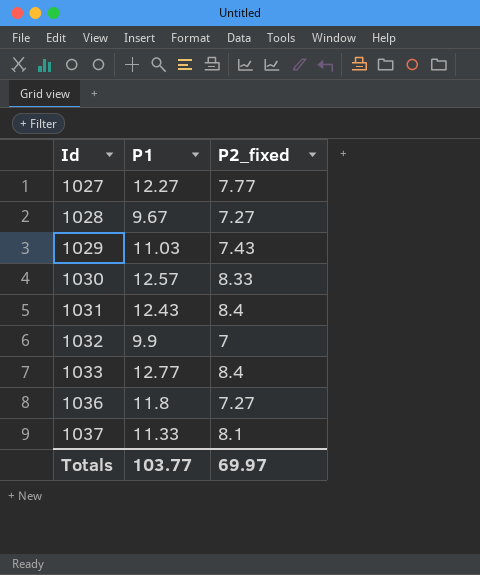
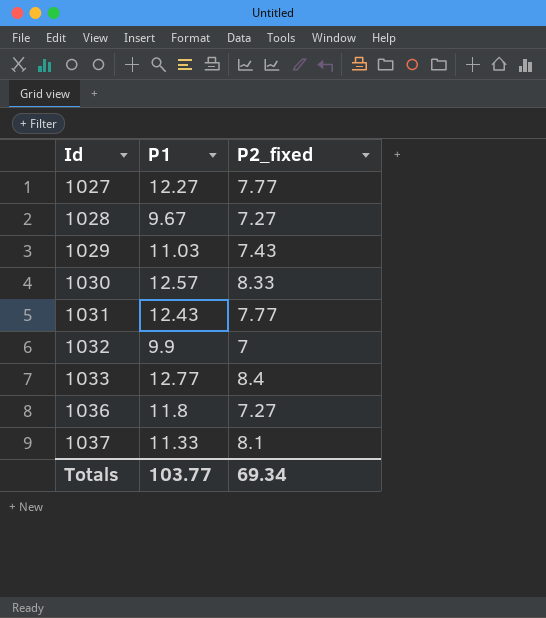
1031 | P2_fixed: 8.4 -> 7.77
Totals | P2_fixed: 69.97 -> 69.34

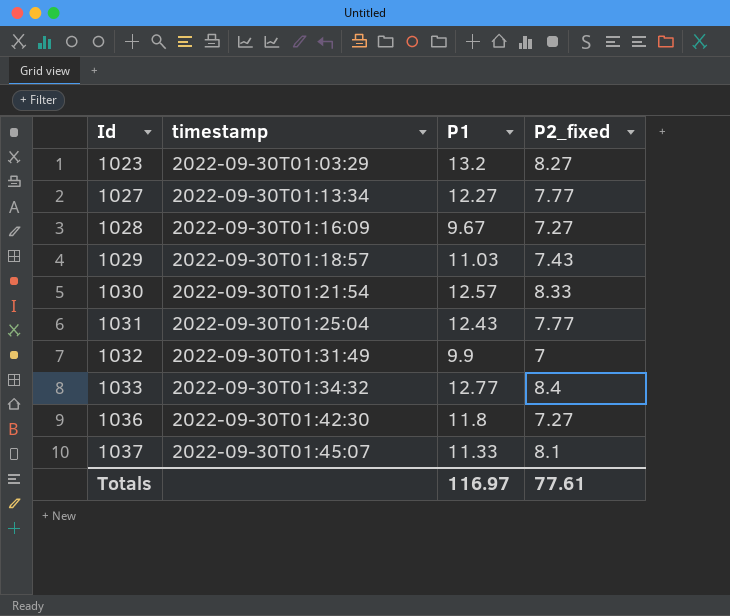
column timestamp | position: none -> 2
row 1023: none -> 2022-09-30T01:03:29 | 13.2 | 8.27
Totals | P1: 103.77 -> 116.97
Totals | P2_fixed: 69.34 -> 77.61

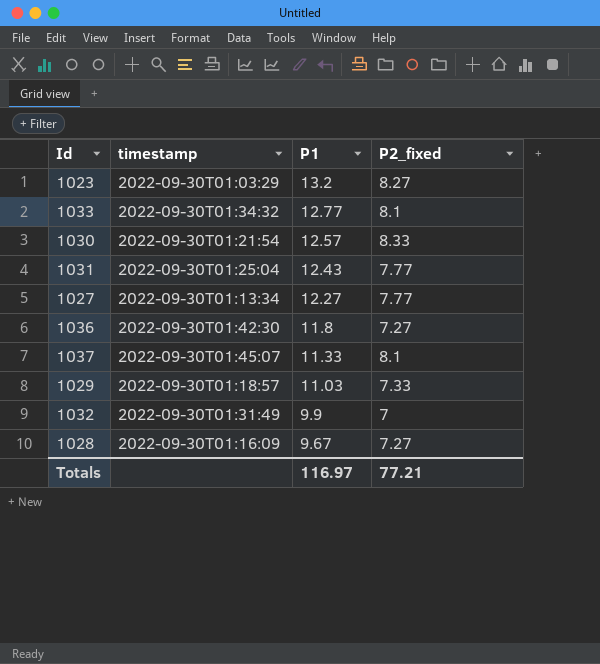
row order: Id ascending -> P1 descending
1033 | P2_fixed: 8.4 -> 8.1
1029 | P2_fixed: 7.43 -> 7.33
Totals | P2_fixed: 77.61 -> 77.21

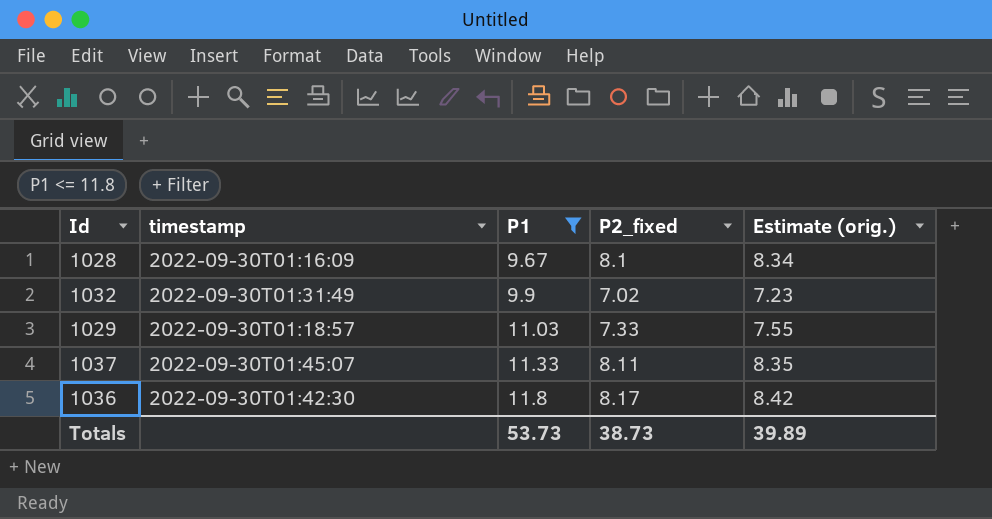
filter: none -> P1 <= 11.8
row order: P1 descending -> P1 ascending
column Estimate (orig.) | formula: none -> [P2_fixed] * 1.03
1028 | P2_fixed: 7.27 -> 8.1
1032 | P2_fixed: 7 -> 7.02
1037 | P2_fixed: 8.1 -> 8.11
1036 | P2_fixed: 7.27 -> 8.17
Totals | P1: 116.97 -> 53.73
Totals | P2_fixed: 77.21 -> 38.73

